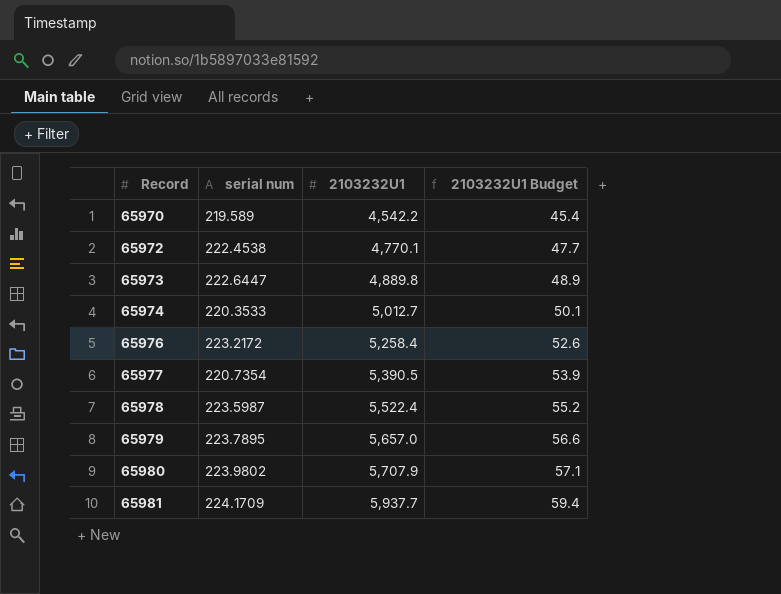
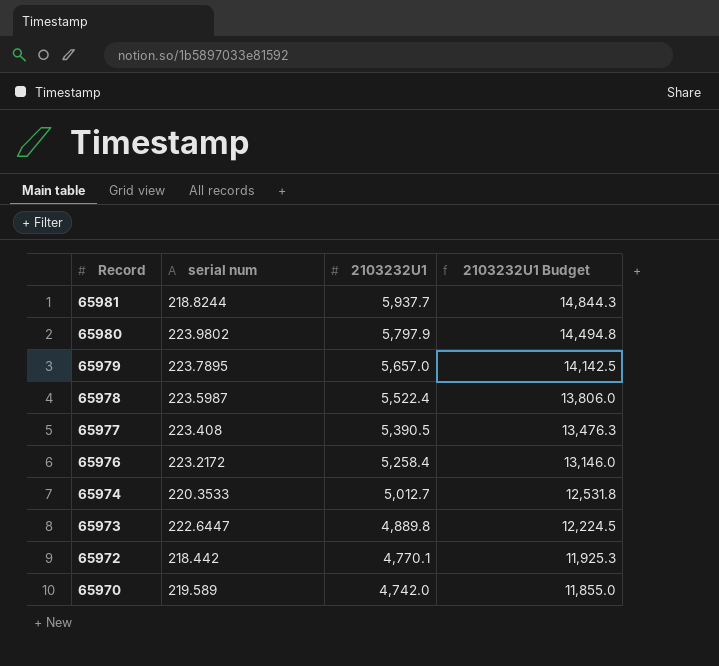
row order: Record ascending -> Record descending
column 2103232U1 Budget | formula: [2103232U1] * 0.01 -> [2103232U1] * 2.5
65981 | serial num: 224.1709 -> 218.8244
65980 | 2103232U1: 5,707.9 -> 5,797.9
65977 | serial num: 220.7354 -> 223.408
65972 | serial num: 222.4538 -> 218.442
65970 | 2103232U1: 4,542.2 -> 4,742.0

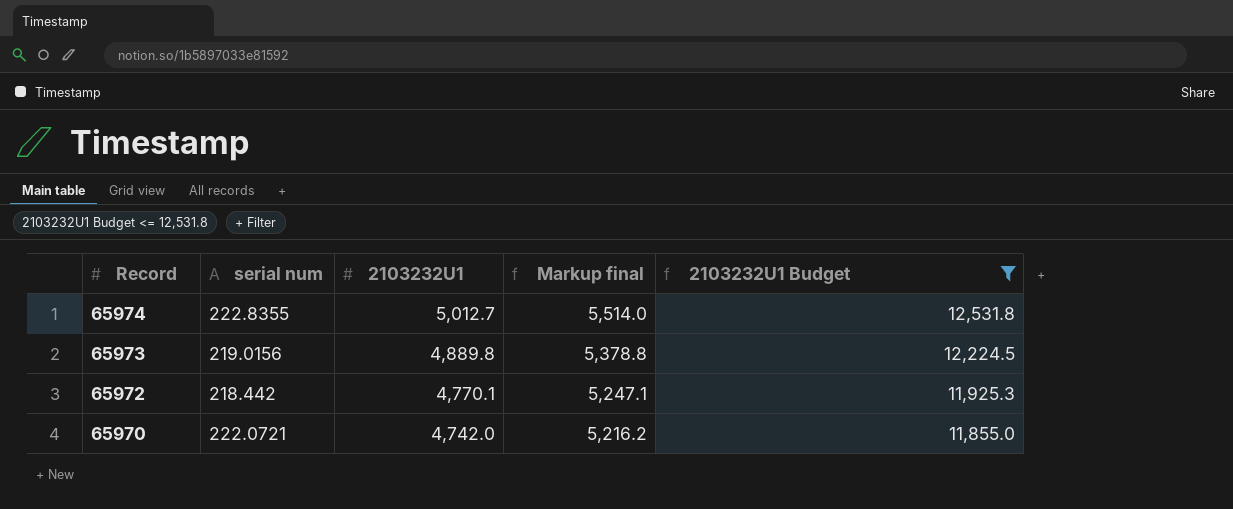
filter: none -> 2103232U1 Budget <= 12,531.8
column Markup final | formula: none -> [2103232U1] * 1.1
65974 | serial num: 220.3533 -> 222.8355
65973 | serial num: 222.6447 -> 219.0156
65970 | serial num: 219.589 -> 222.0721

